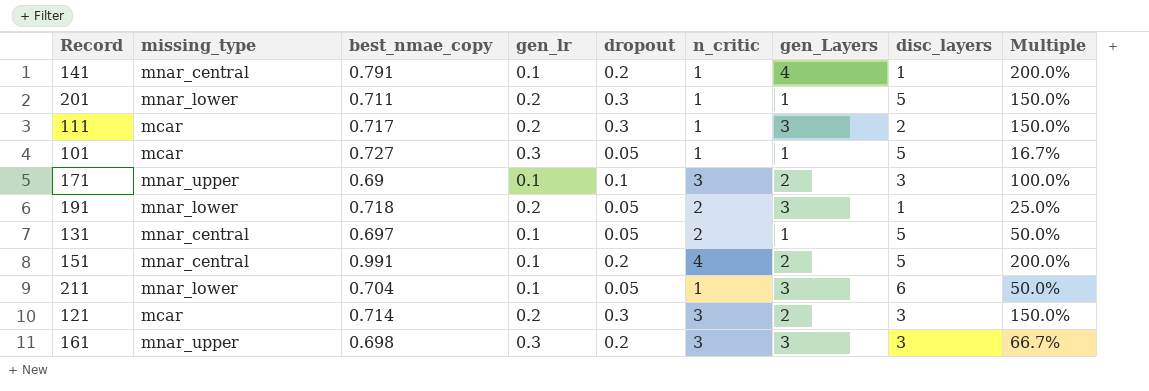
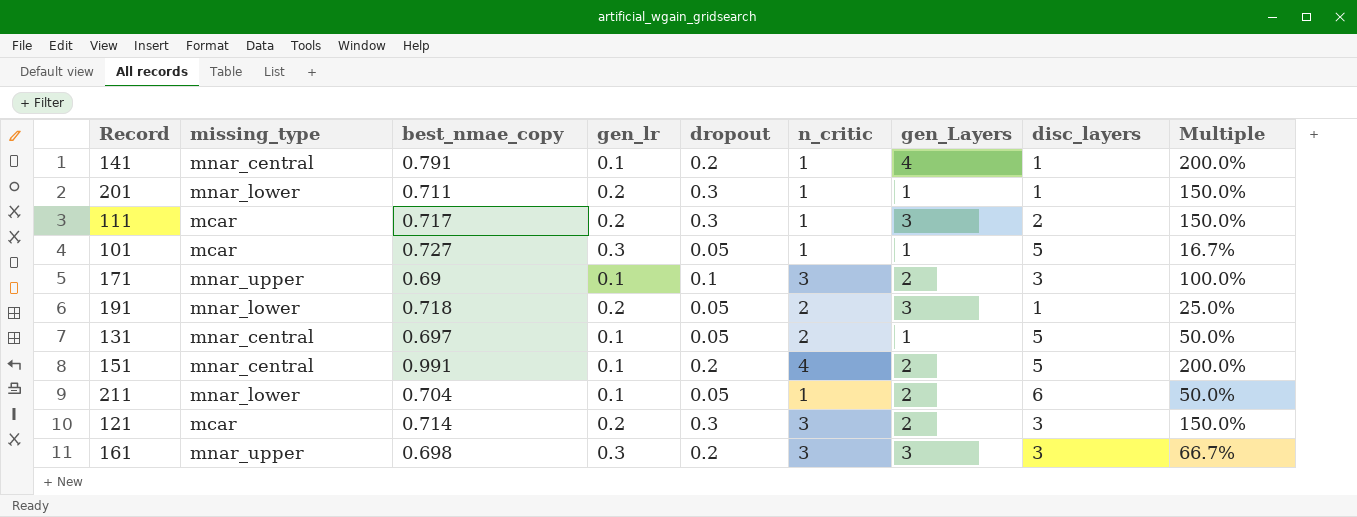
201 | disc_layers: 5 -> 1
211 | gen_Layers: 3 -> 2

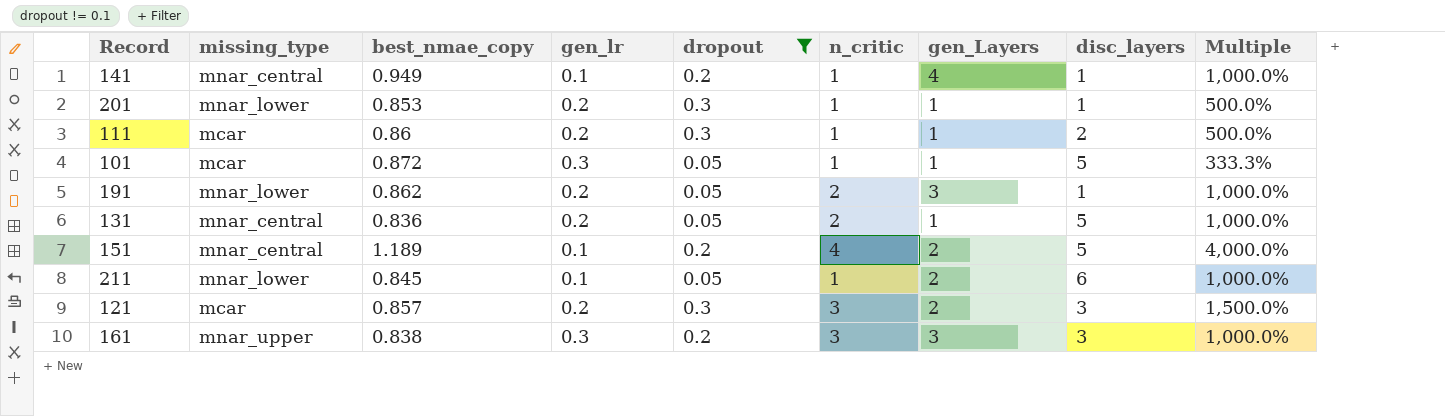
filter: none -> dropout != 0.1
column Multiple | formula: [dropout] / [gen_lr] -> [n_critic] / [gen_lr]
141 | best_nmae_copy: 0.791 -> 0.949
201 | best_nmae_copy: 0.711 -> 0.853
111 | best_nmae_copy: 0.717 -> 0.86
111 | gen_Layers: 3 -> 1
101 | best_nmae_copy: 0.727 -> 0.872
191 | best_nmae_copy: 0.718 -> 0.862
131 | best_nmae_copy: 0.697 -> 0.836
131 | gen_lr: 0.1 -> 0.2
151 | best_nmae_copy: 0.991 -> 1.189
211 | best_nmae_copy: 0.704 -> 0.845
121 | best_nmae_copy: 0.714 -> 0.857
161 | best_nmae_copy: 0.698 -> 0.838

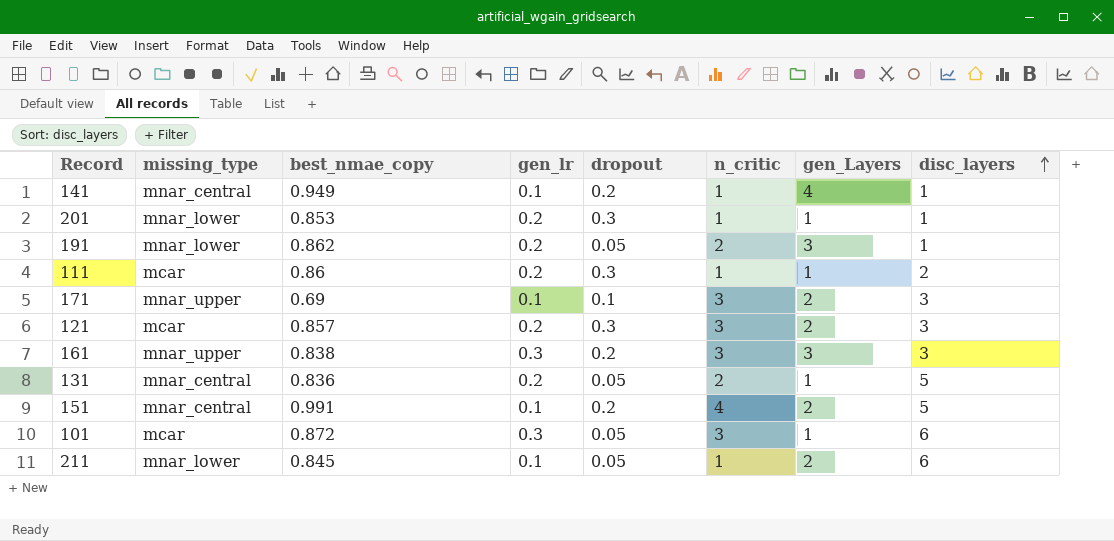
filter: dropout != 0.1 -> none
row order: none -> disc_layers ascending
column Multiple | formula: [n_critic] / [gen_lr] -> none
151 | best_nmae_copy: 1.189 -> 0.991
101 | n_critic: 1 -> 3
101 | disc_layers: 5 -> 6

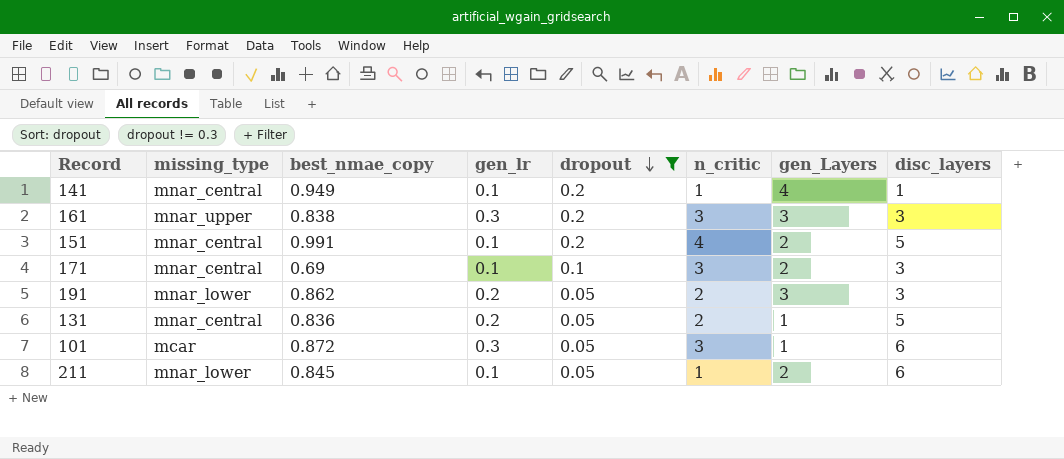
filter: none -> dropout != 0.3
row order: disc_layers ascending -> dropout descending
171 | missing_type: mnar_upper -> mnar_central
191 | disc_layers: 1 -> 3

